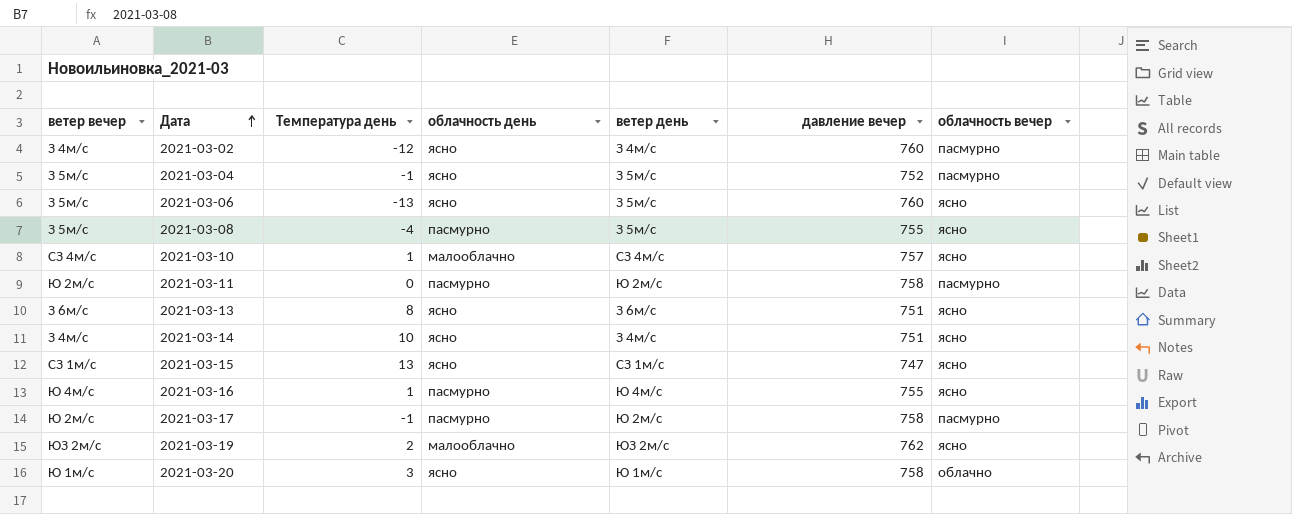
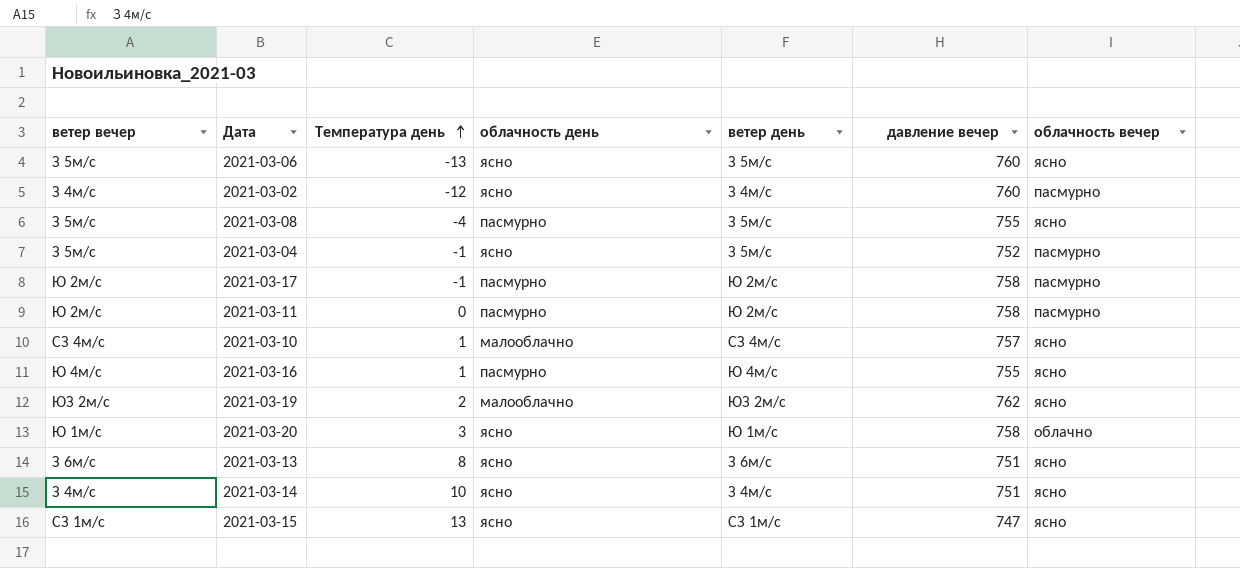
row order: Дата ascending -> Температура день ascending

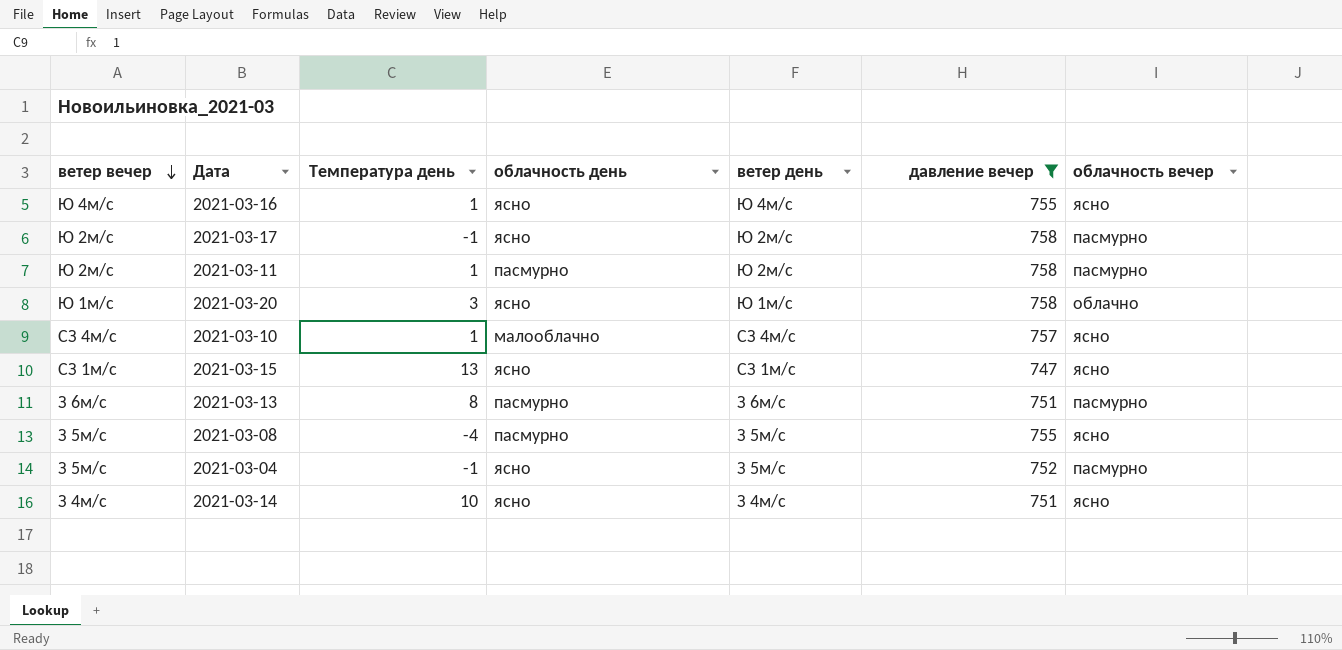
filter: none -> давление вечер <= 758
row order: Температура день ascending -> ветер вечер descending
2021-03-16 | облачность день: пасмурно -> ясно
2021-03-17 | облачность день: пасмурно -> ясно
2021-03-11 | Температура день: 0 -> 1
2021-03-13 | облачность день: ясно -> пасмурно
2021-03-13 | облачность вечер: ясно -> пасмурно

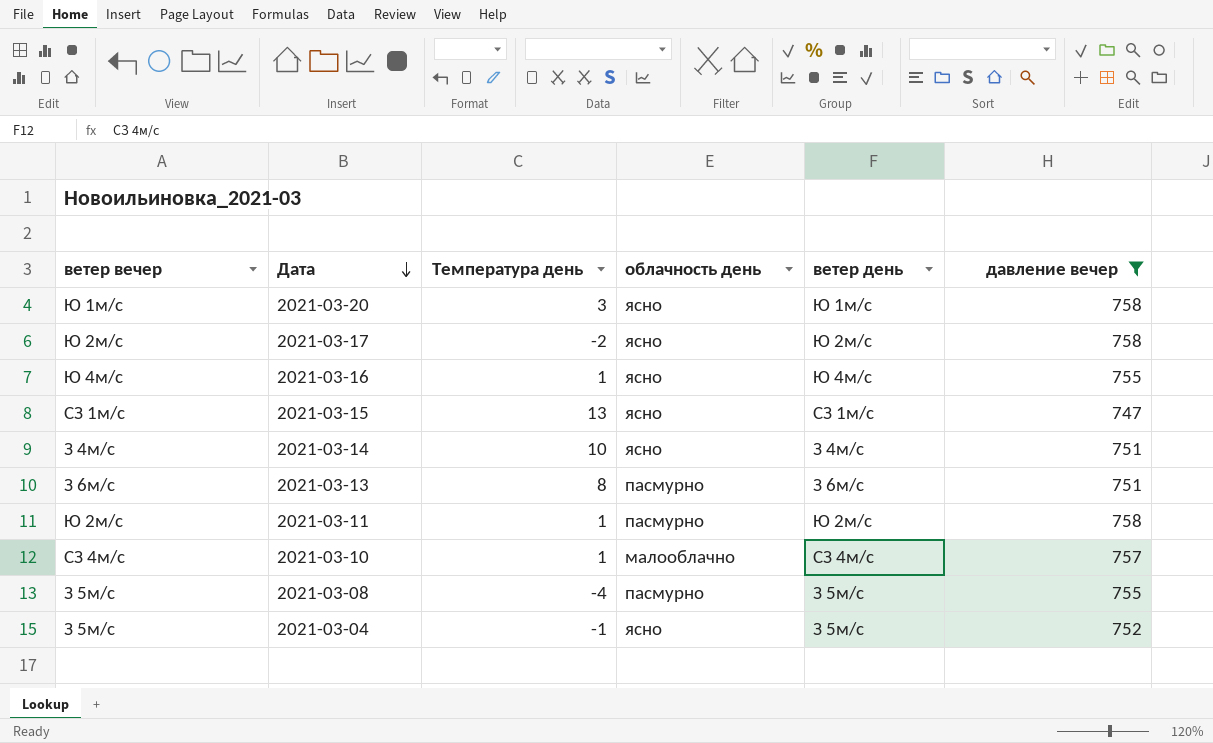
row order: ветер вечер descending -> Дата descending
column облачность вечер | position: 7 -> none
2021-03-17 | Температура день: -1 -> -2

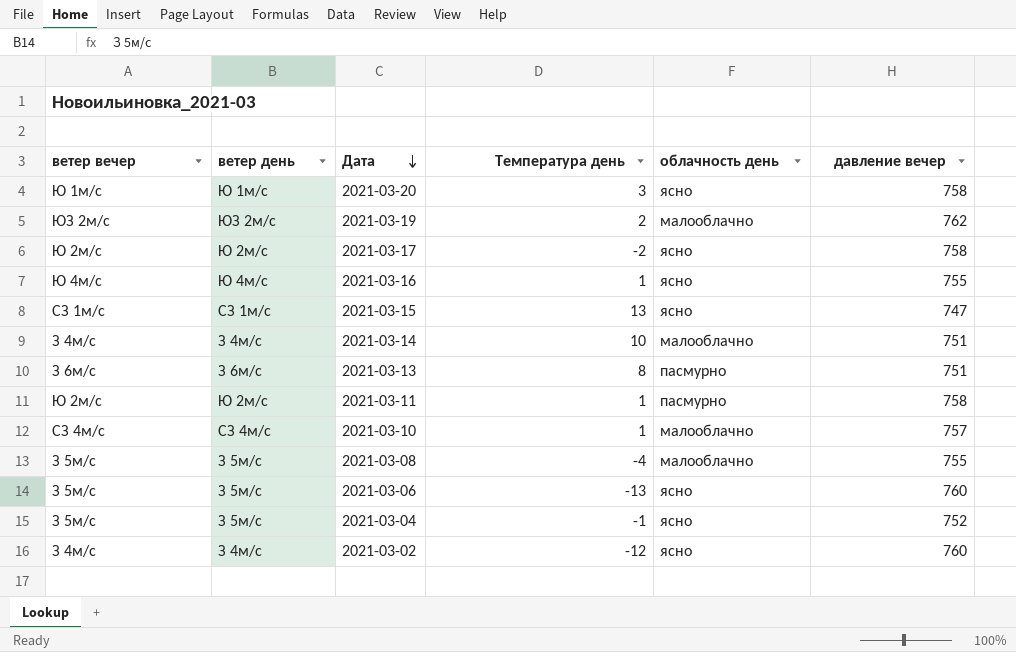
filter: давление вечер <= 758 -> none
column ветер день | position: 5 -> 2
2021-03-14 | облачность день: ясно -> малооблачно
2021-03-08 | облачность день: пасмурно -> малооблачно

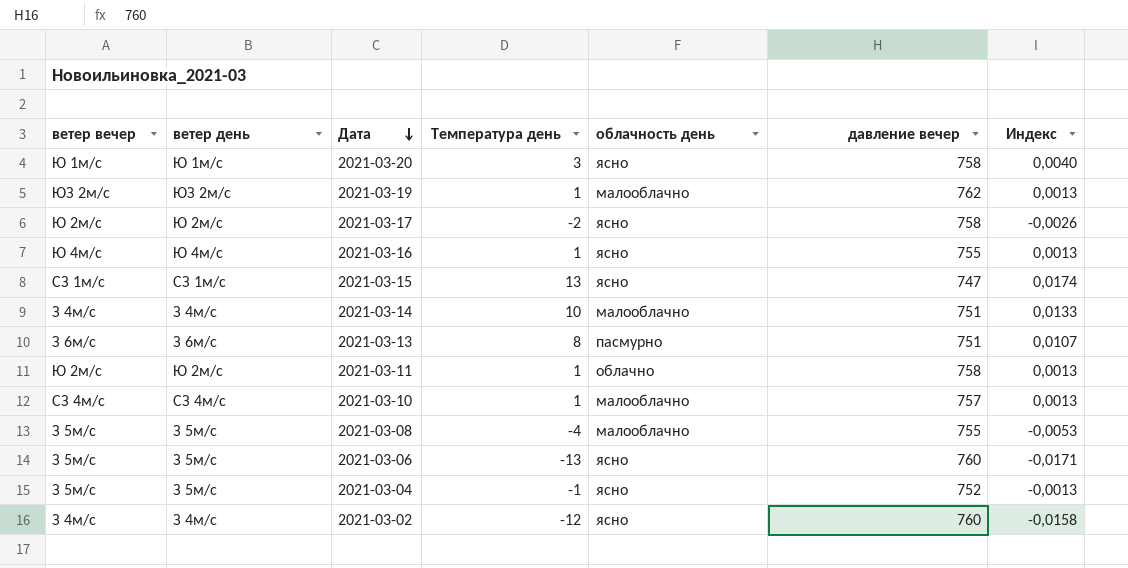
column Индекс | formula: none -> [Температура день] / [давление вечер]
2021-03-19 | Температура день: 2 -> 1
2021-03-11 | облачность день: пасмурно -> облачно

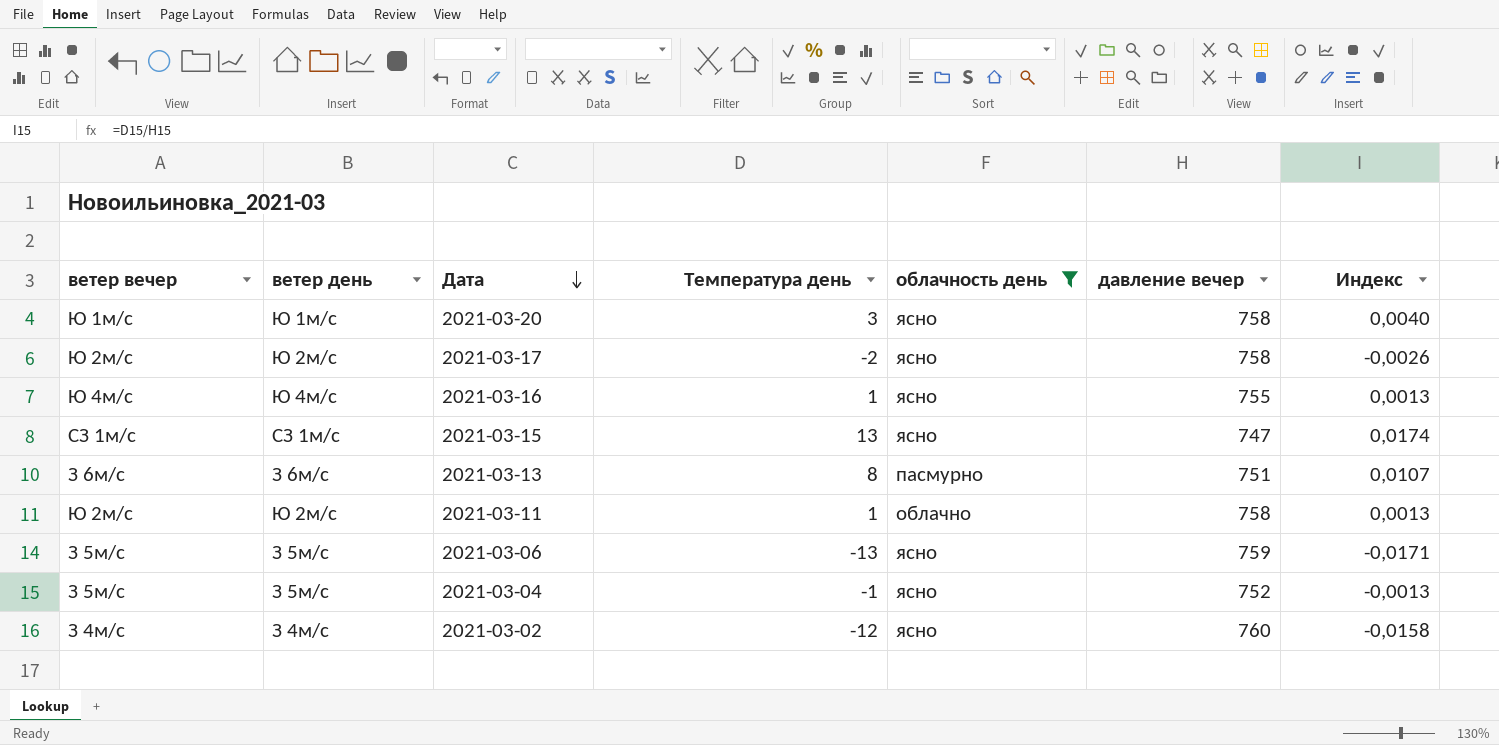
filter: none -> облачность день != малооблачно
2021-03-06 | давление вечер: 760 -> 759

